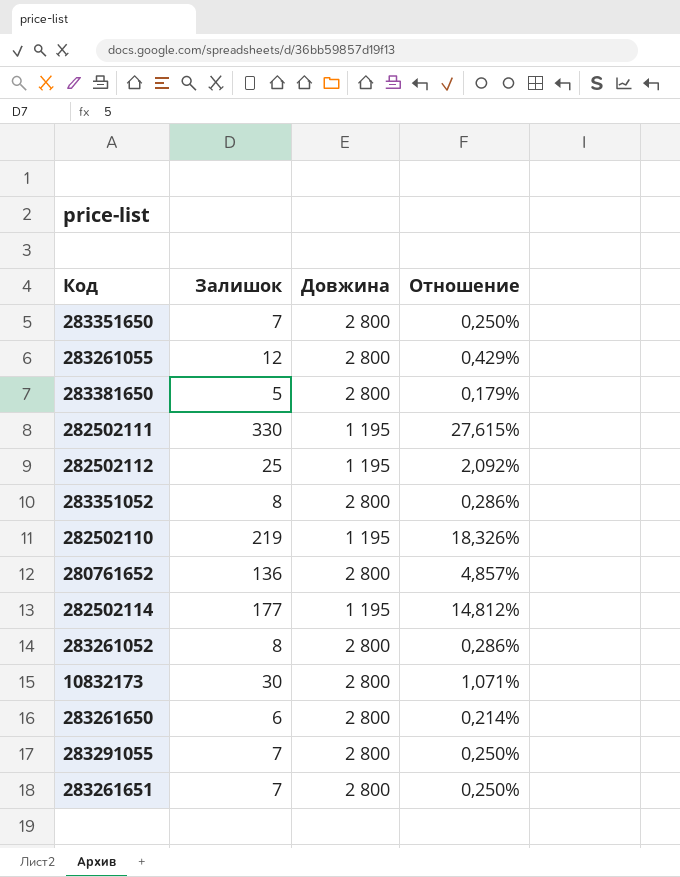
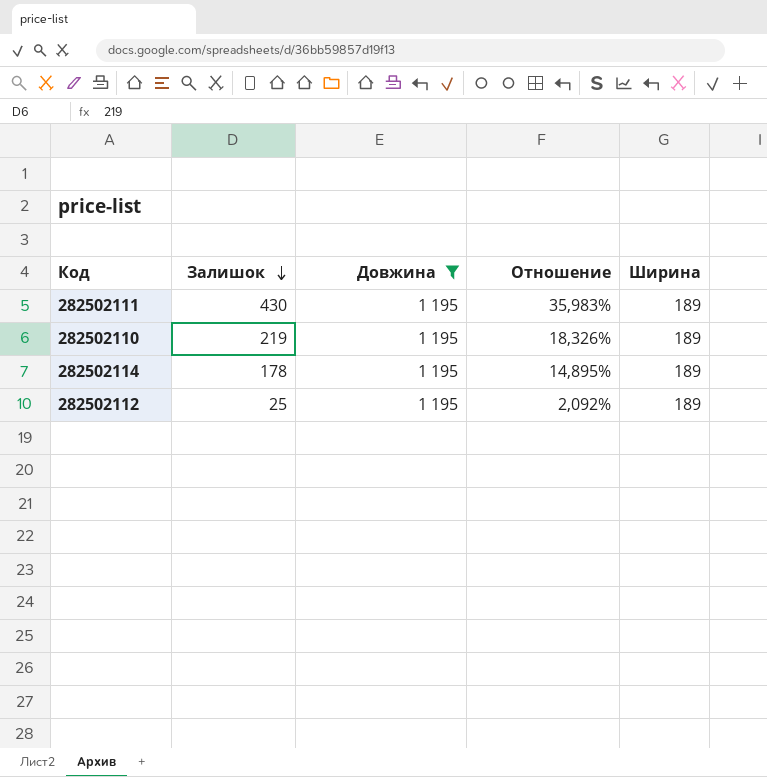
filter: none -> Довжина = 1 195
row order: none -> Залишок descending
column Ширина | position: none -> 5
282502111 | Залишок: 330 -> 430
282502111 | Отношение: 27,615% -> 35,983%
282502114 | Залишок: 177 -> 178
282502114 | Отношение: 14,812% -> 14,895%

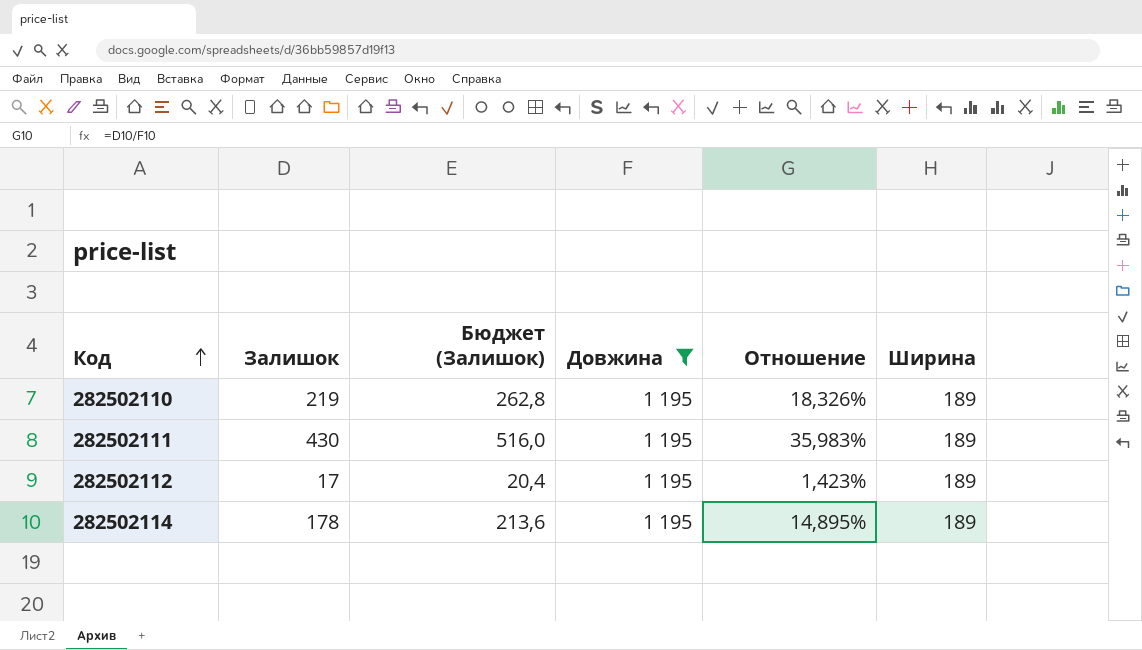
row order: Залишок descending -> Код ascending
column Бюджет (Залишок) | formula: none -> [Залишок] * 1,2
282502112 | Залишок: 25 -> 17
282502112 | Отношение: 2,092% -> 1,423%

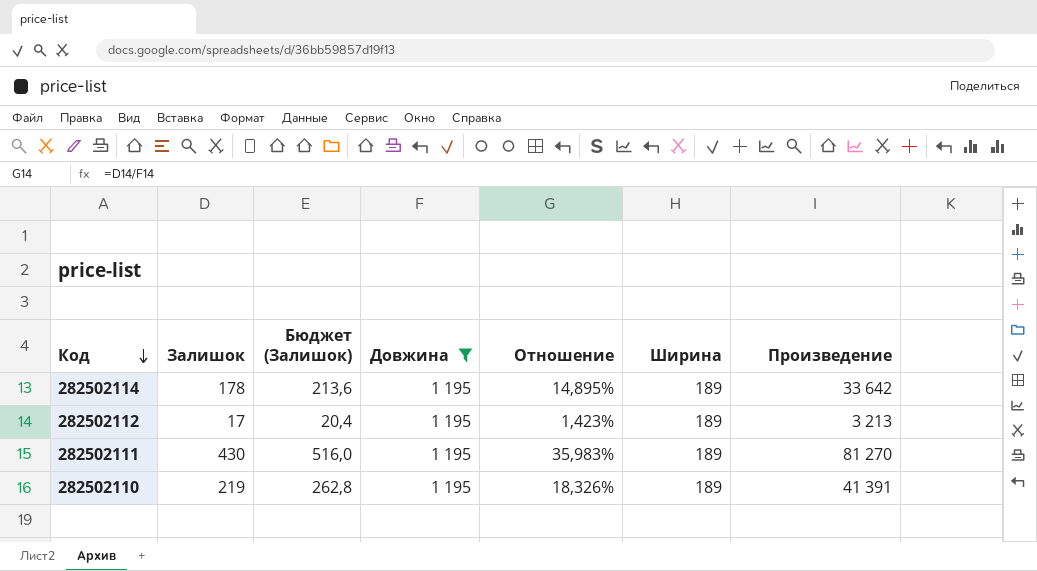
row order: Код ascending -> Код descending
column Произведение | formula: none -> [Залишок] * [Ширина]

